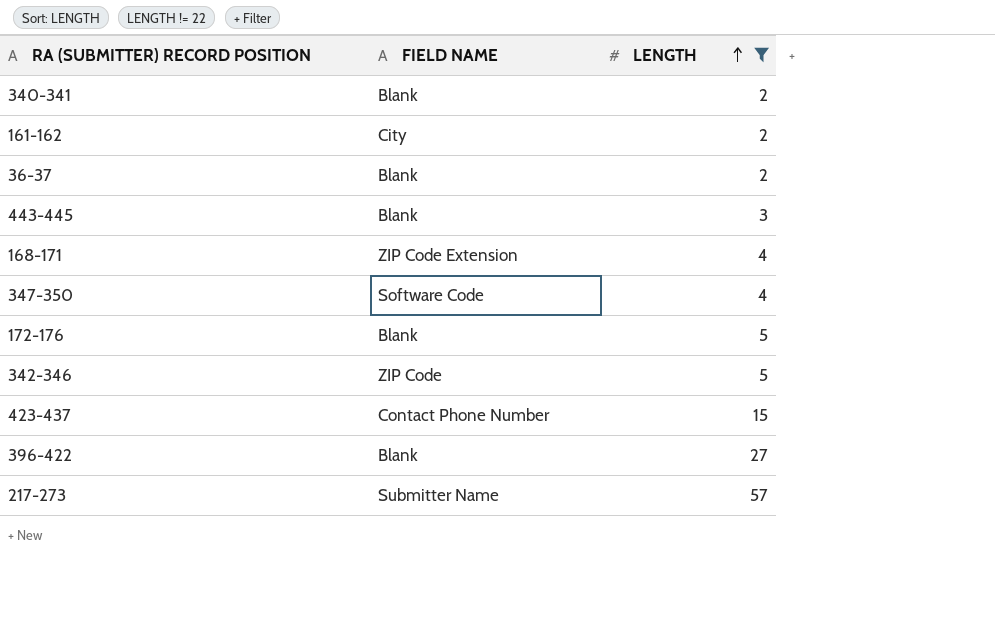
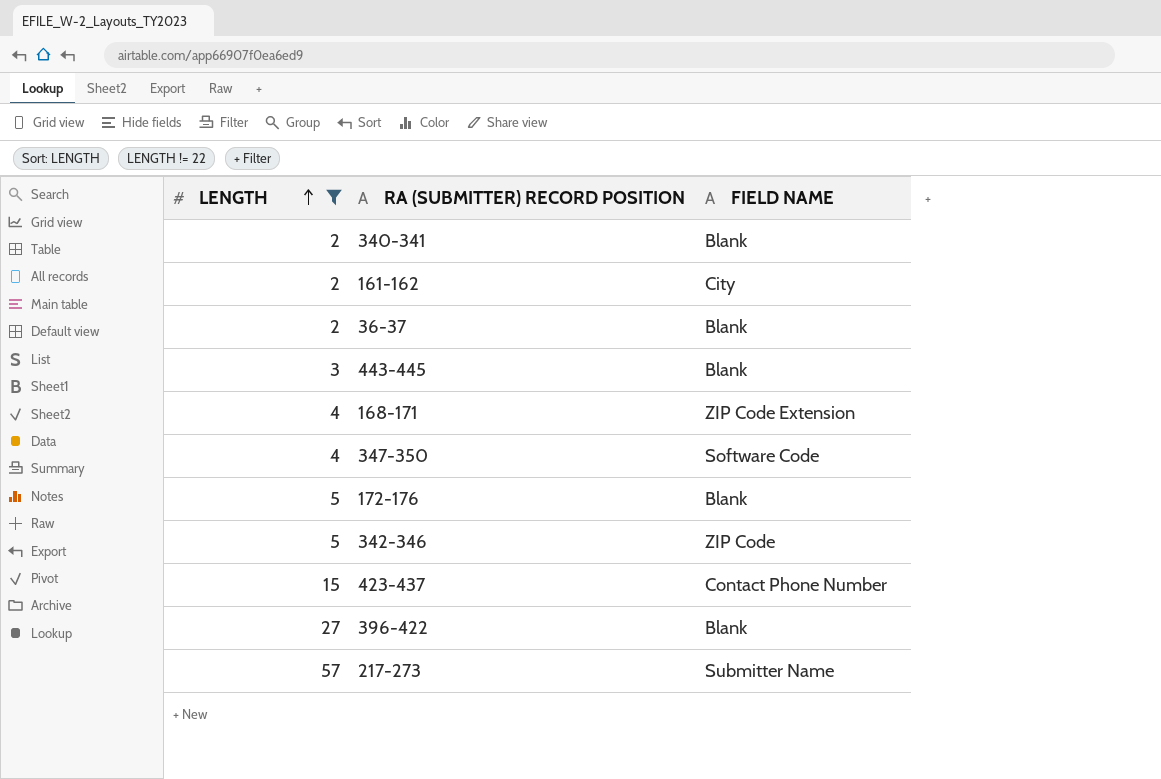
column LENGTH | position: 3 -> 1

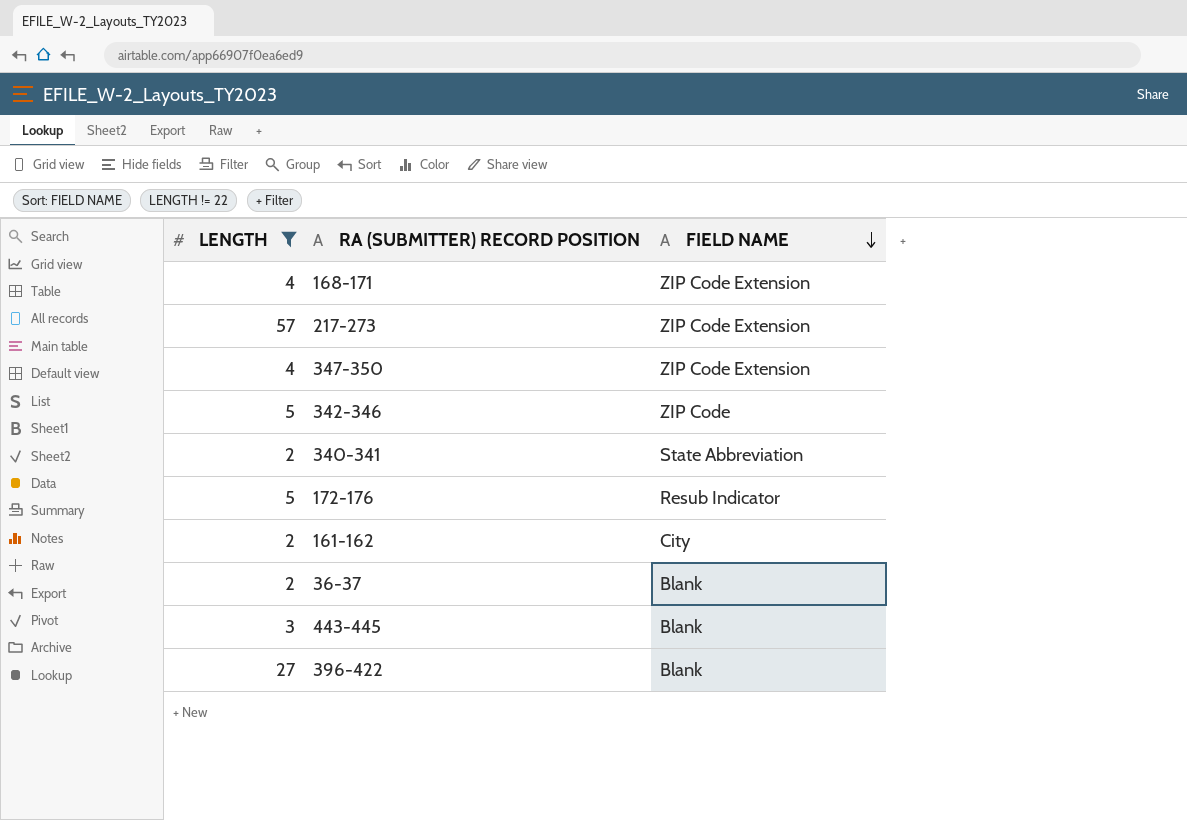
row order: LENGTH ascending -> FIELD NAME descending
row 423-437: 15 | Contact Phone Number -> none
217-273 | FIELD NAME: Submitter Name -> ZIP Code Extension
347-350 | FIELD NAME: Software Code -> ZIP Code Extension
340-341 | FIELD NAME: Blank -> State Abbreviation
172-176 | FIELD NAME: Blank -> Resub Indicator

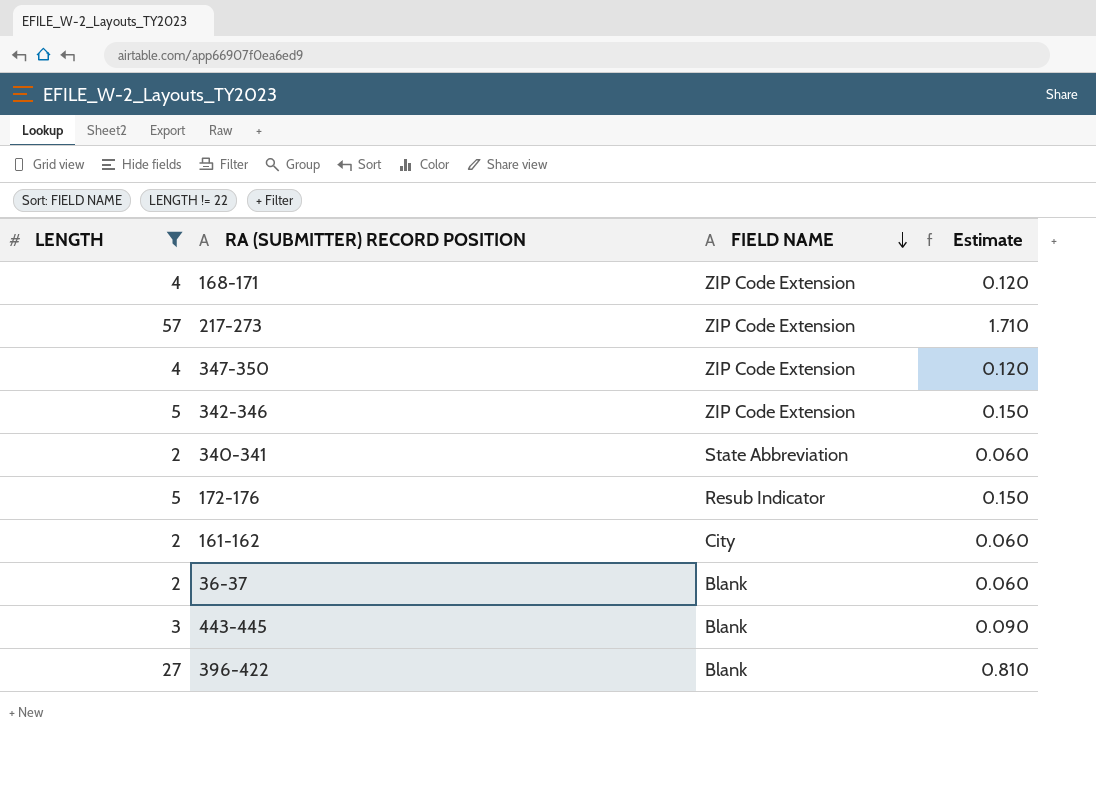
column Estimate | formula: none -> [LENGTH] * 0.03
342-346 | FIELD NAME: ZIP Code -> ZIP Code Extension

